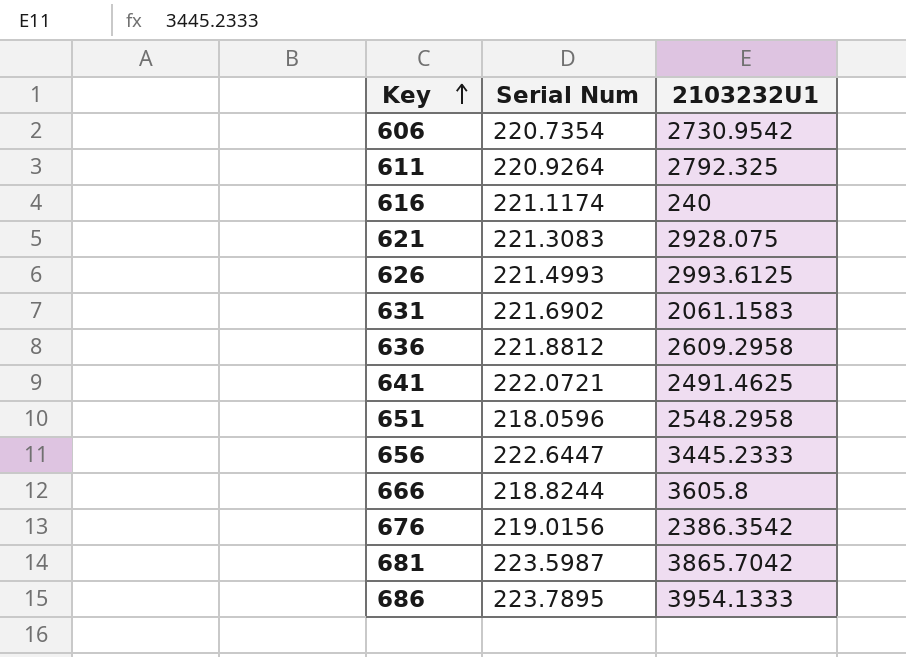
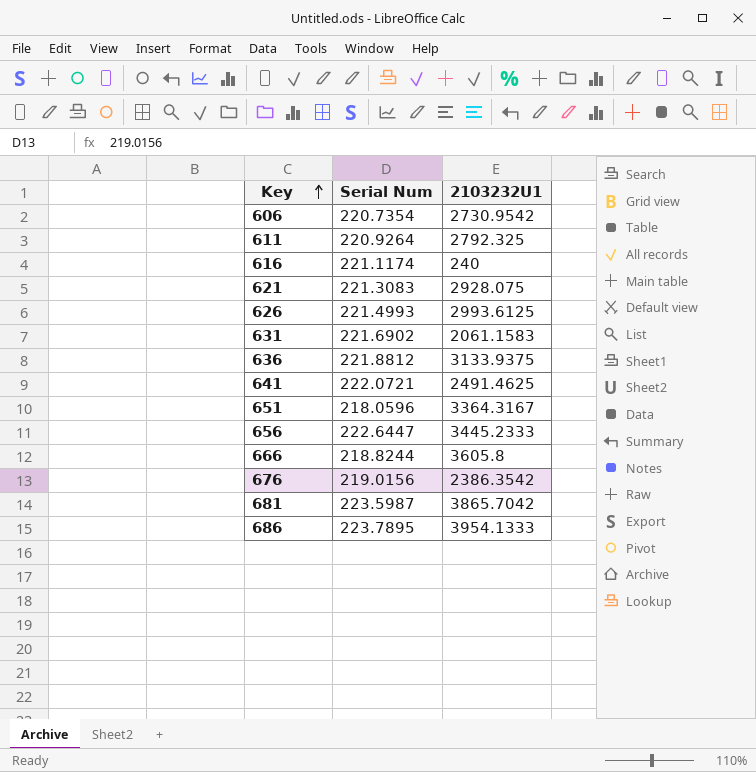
636 | 2103232U1: 2609.2958 -> 3133.9375
651 | 2103232U1: 2548.2958 -> 3364.3167

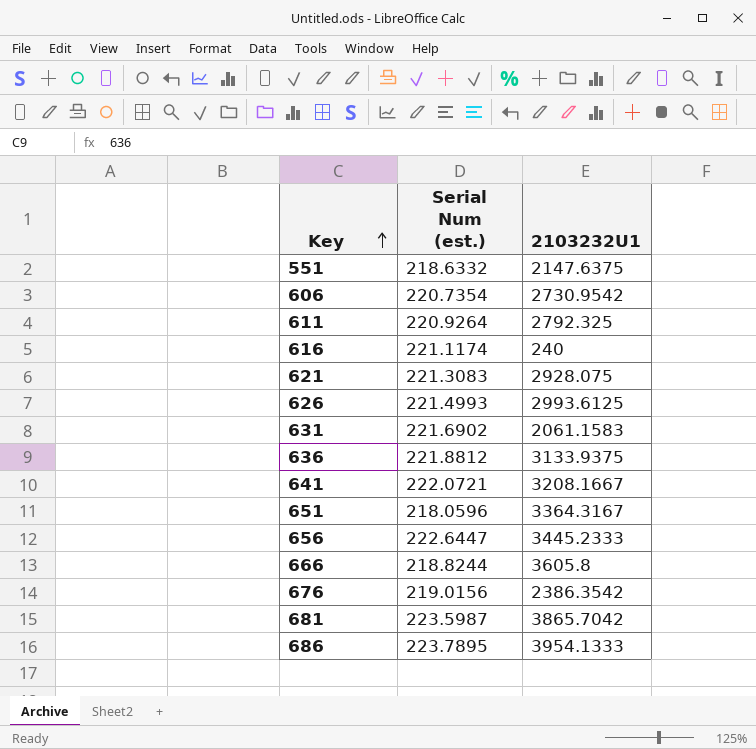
column name: Serial Num -> Serial Num (est.)
row 551: none -> 218.6332 | 2147.6375
641 | 2103232U1: 2491.4625 -> 3208.1667

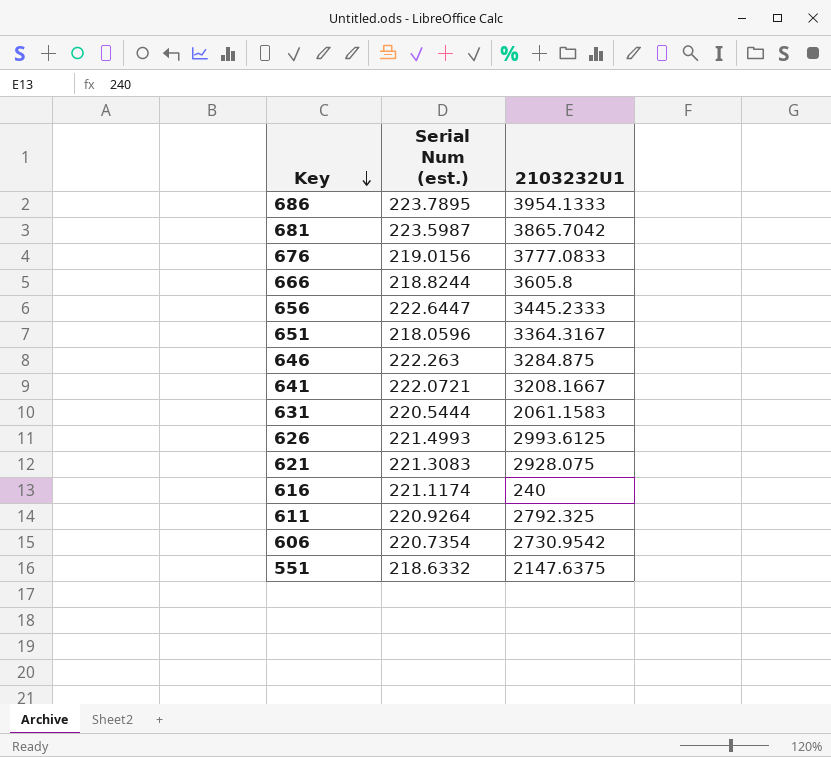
row order: Key ascending -> Key descending
row 636: 221.8812 | 3133.9375 -> none
676 | 2103232U1: 2386.3542 -> 3777.0833
row 646: none -> 222.263 | 3284.875
631 | Serial Num (est.): 221.6902 -> 220.5444

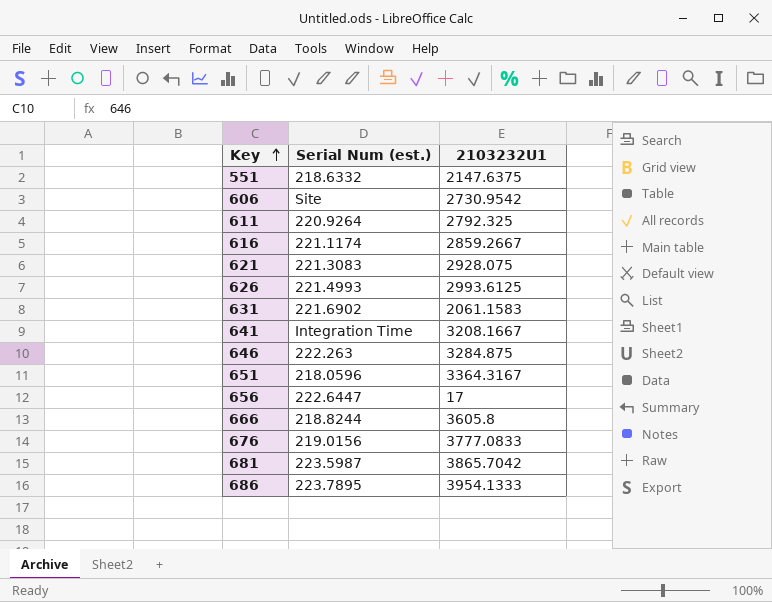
row order: Key descending -> Key ascending
606 | Serial Num (est.): 220.7354 -> Site
616 | 2103232U1: 240 -> 2859.2667
631 | Serial Num (est.): 220.5444 -> 221.6902
641 | Serial Num (est.): 222.0721 -> Integration Time
656 | 2103232U1: 3445.2333 -> 17

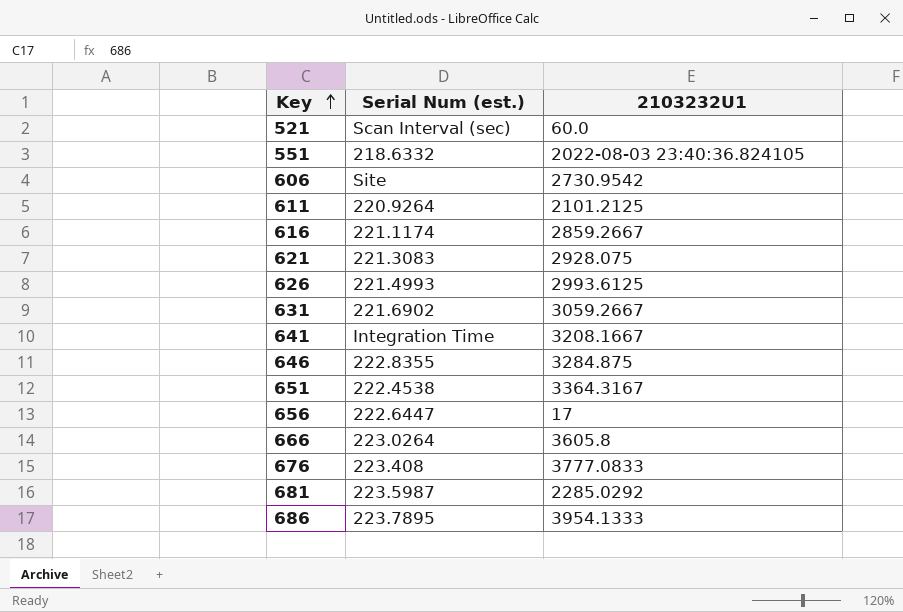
row 521: none -> Scan Interval (sec) | 60.0
551 | 2103232U1: 2147.6375 -> 2022-08-03 23:40:36.824105
611 | 2103232U1: 2792.325 -> 2101.2125
631 | 2103232U1: 2061.1583 -> 3059.2667
646 | Serial Num (est.): 222.263 -> 222.8355
651 | Serial Num (est.): 218.0596 -> 222.4538
666 | Serial Num (est.): 218.8244 -> 223.0264
676 | Serial Num (est.): 219.0156 -> 223.408
681 | 2103232U1: 3865.7042 -> 2285.0292

